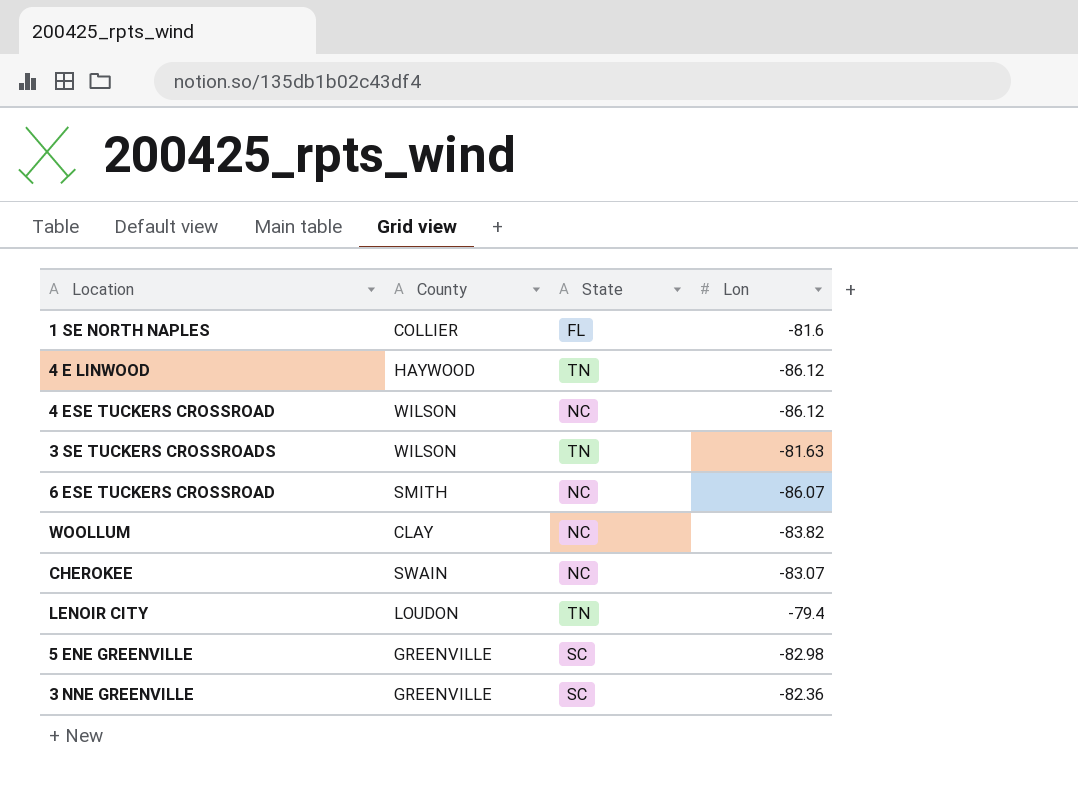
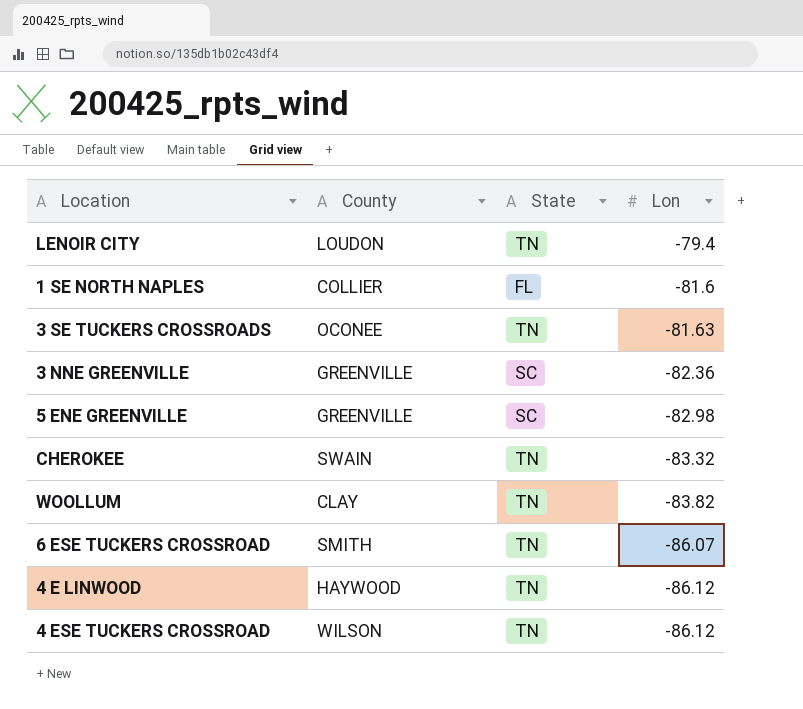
row order: none -> Lon descending
3 SE TUCKERS CROSSROADS | County: WILSON -> OCONEE
CHEROKEE | State: NC -> TN
CHEROKEE | Lon: -83.07 -> -83.32
WOOLLUM | State: NC -> TN
6 ESE TUCKERS CROSSROAD | State: NC -> TN
4 ESE TUCKERS CROSSROAD | State: NC -> TN

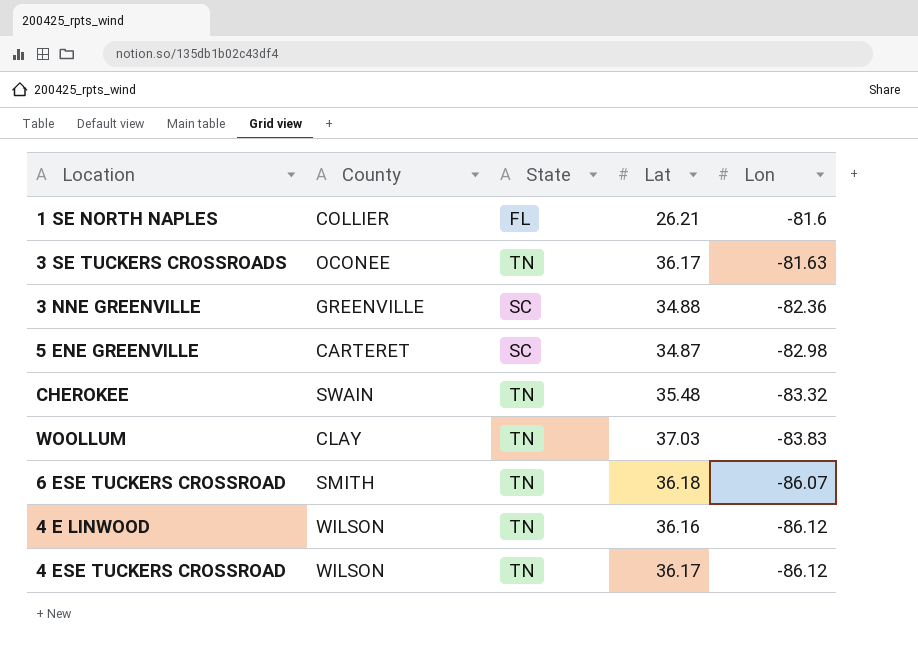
column Lat | position: none -> 4
row LENOIR CITY: LOUDON | TN | -79.4 -> none
5 ENE GREENVILLE | County: GREENVILLE -> CARTERET
WOOLLUM | Lon: -83.82 -> -83.83
4 E LINWOOD | County: HAYWOOD -> WILSON

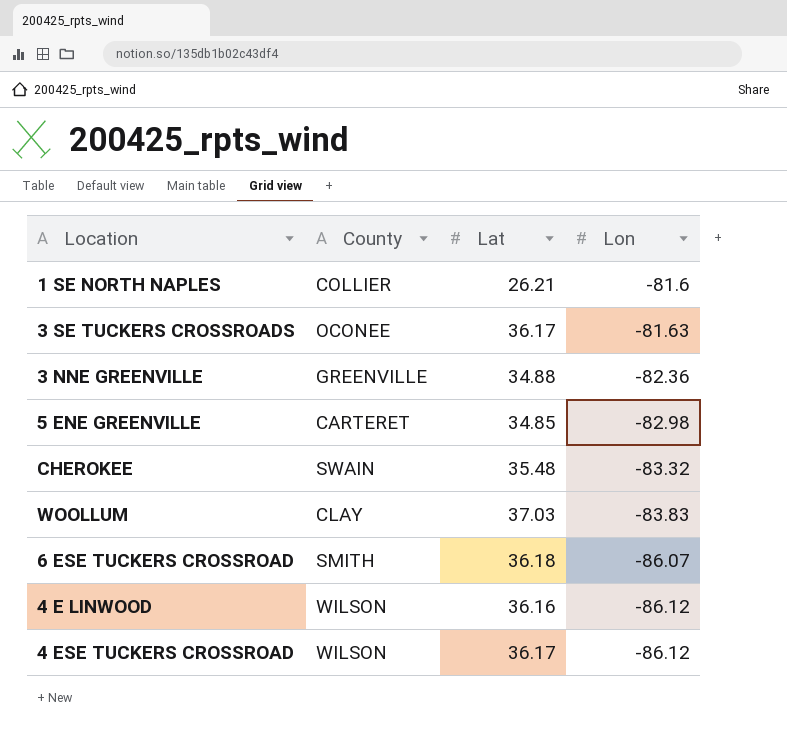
column State | position: 3 -> none
5 ENE GREENVILLE | Lat: 34.87 -> 34.85

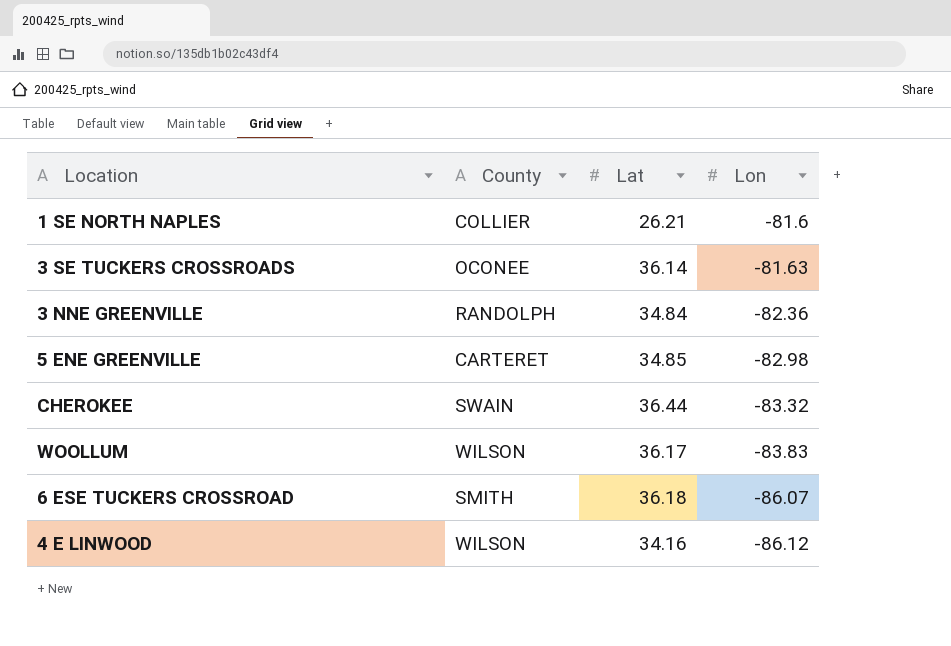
row 4 ESE TUCKERS CROSSROAD: WILSON | 36.17 | -86.12 -> none
3 SE TUCKERS CROSSROADS | Lat: 36.17 -> 36.14
3 NNE GREENVILLE | County: GREENVILLE -> RANDOLPH
3 NNE GREENVILLE | Lat: 34.88 -> 34.84
CHEROKEE | Lat: 35.48 -> 36.44
WOOLLUM | County: CLAY -> WILSON
WOOLLUM | Lat: 37.03 -> 36.17
4 E LINWOOD | Lat: 36.16 -> 34.16

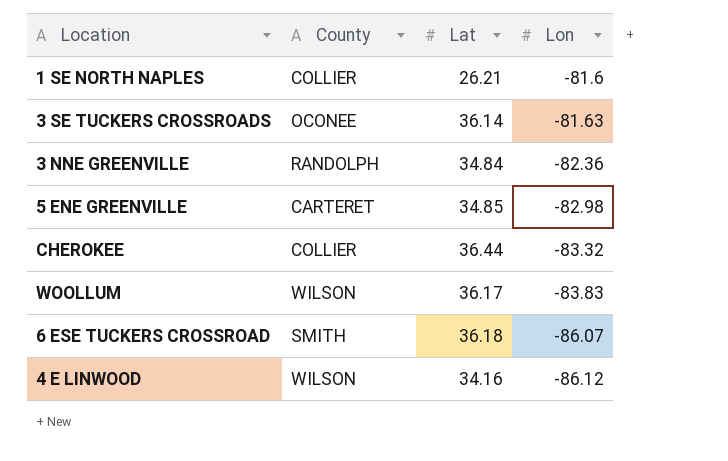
CHEROKEE | County: SWAIN -> COLLIER

